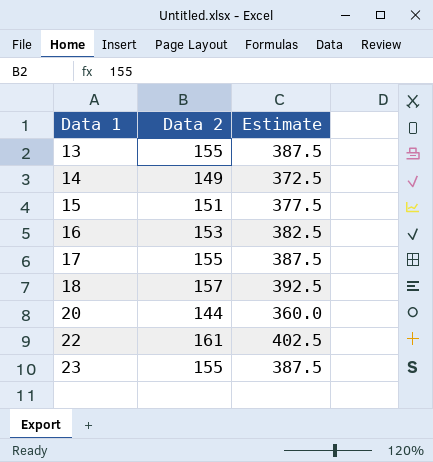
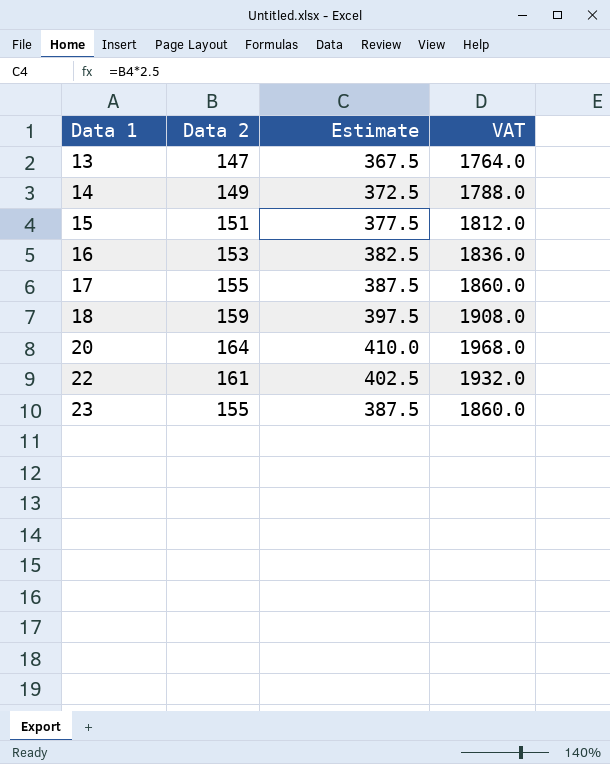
column VAT | formula: none -> [Data 2] * 12
13 | Data 2: 155 -> 147
13 | Estimate: 387.5 -> 367.5
18 | Data 2: 157 -> 159
18 | Estimate: 392.5 -> 397.5
20 | Data 2: 144 -> 164
20 | Estimate: 360.0 -> 410.0

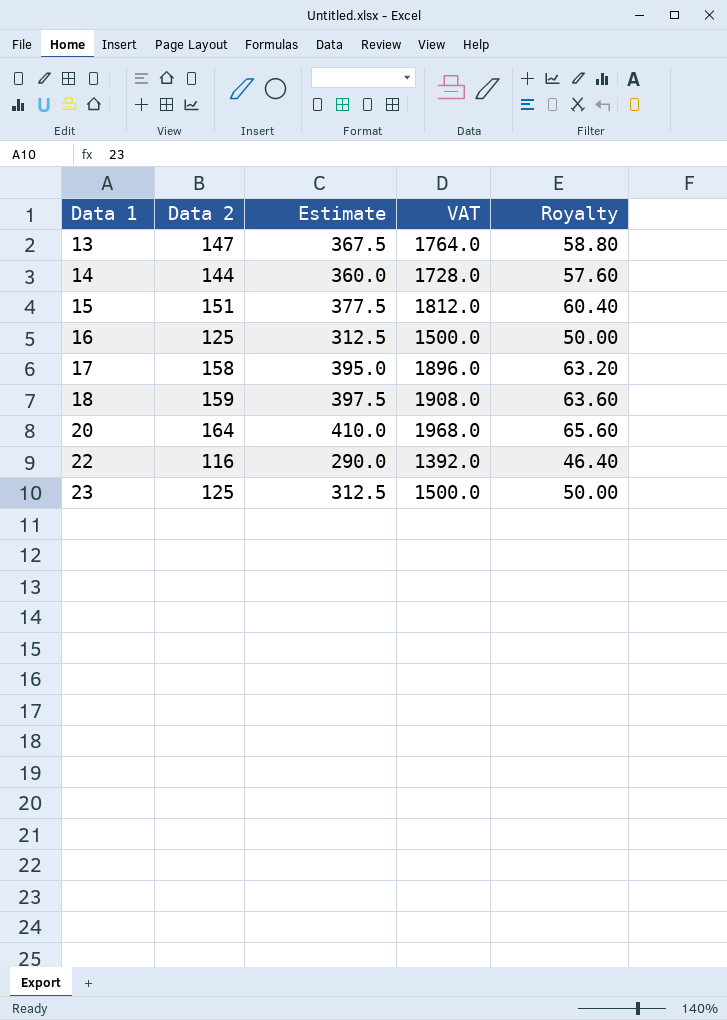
column Royalty | formula: none -> [Data 2] * 0.4
14 | Data 2: 149 -> 144
14 | Estimate: 372.5 -> 360.0
14 | VAT: 1788.0 -> 1728.0
16 | Data 2: 153 -> 125
16 | Estimate: 382.5 -> 312.5
16 | VAT: 1836.0 -> 1500.0
17 | Data 2: 155 -> 158
17 | Estimate: 387.5 -> 395.0
17 | VAT: 1860.0 -> 1896.0
22 | Data 2: 161 -> 116
22 | Estimate: 402.5 -> 290.0
22 | VAT: 1932.0 -> 1392.0
23 | Data 2: 155 -> 125
23 | Estimate: 387.5 -> 312.5
23 | VAT: 1860.0 -> 1500.0

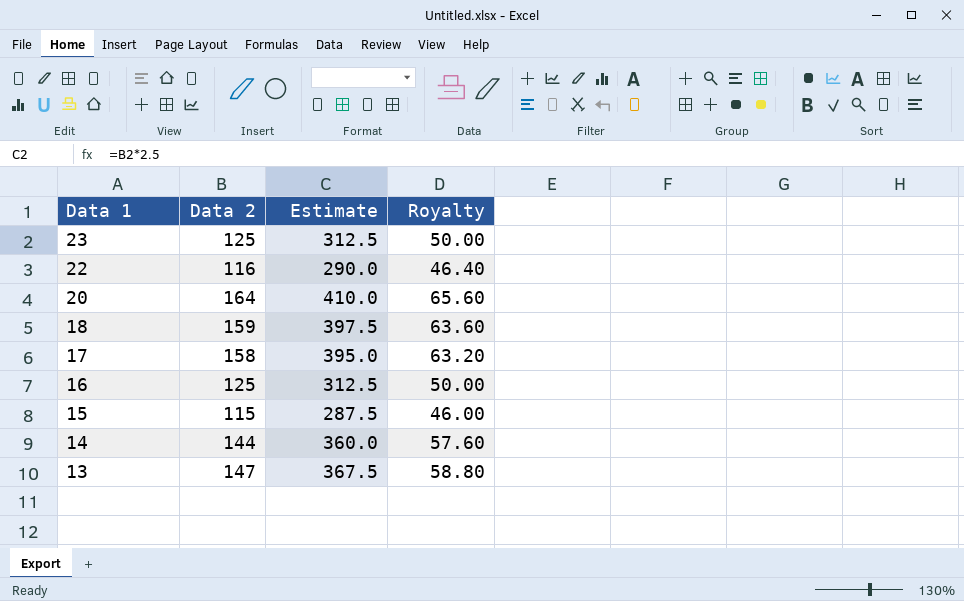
row order: Data 1 ascending -> Data 1 descending
column VAT | formula: [Data 2] * 12 -> none
15 | Data 2: 151 -> 115
15 | Estimate: 377.5 -> 287.5
15 | Royalty: 60.40 -> 46.00

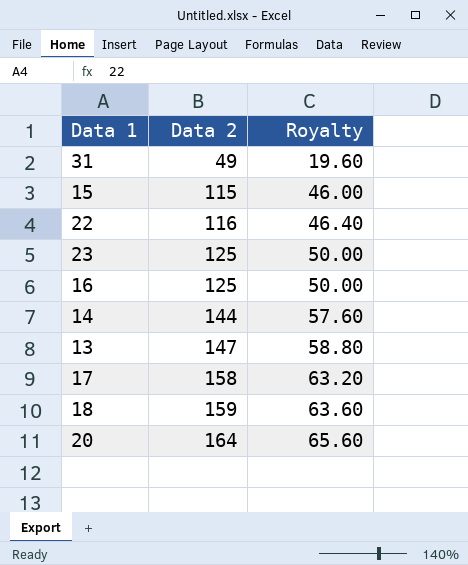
row order: Data 1 descending -> Data 2 ascending
column Estimate | formula: [Data 2] * 2.5 -> none
row 31: none -> 49 | 19.60

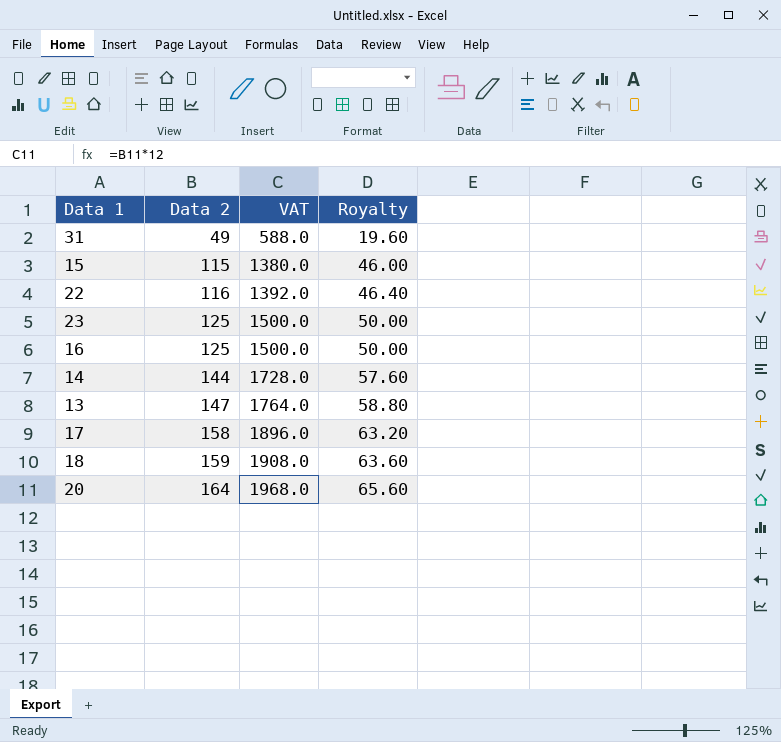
column VAT | formula: none -> [Data 2] * 12

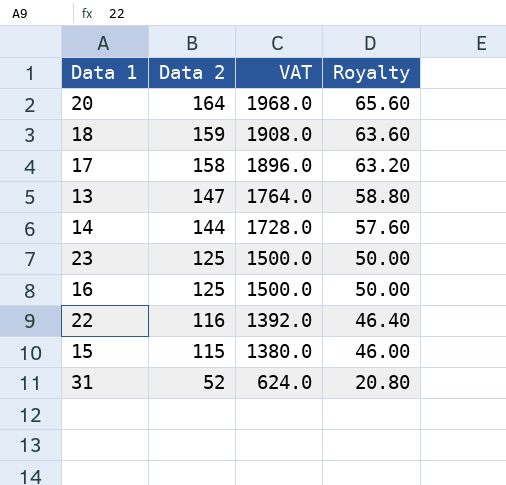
row order: Data 2 ascending -> Data 2 descending
31 | Data 2: 49 -> 52
31 | VAT: 588.0 -> 624.0
31 | Royalty: 19.60 -> 20.80

